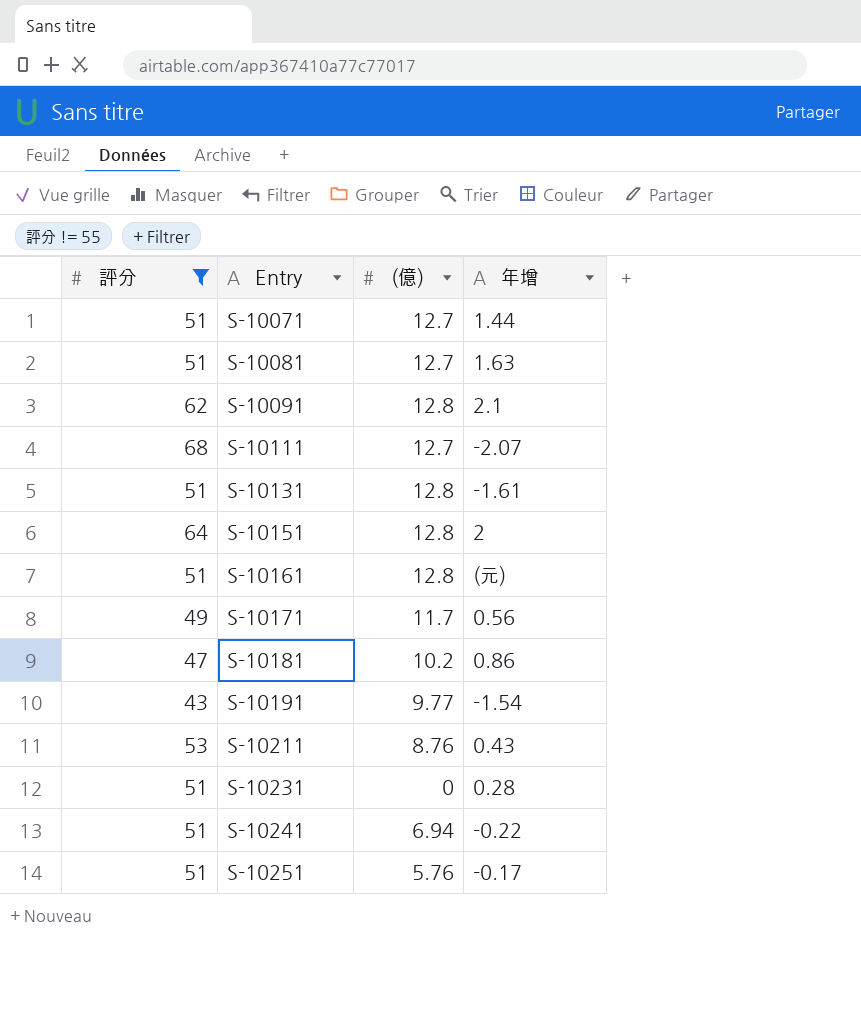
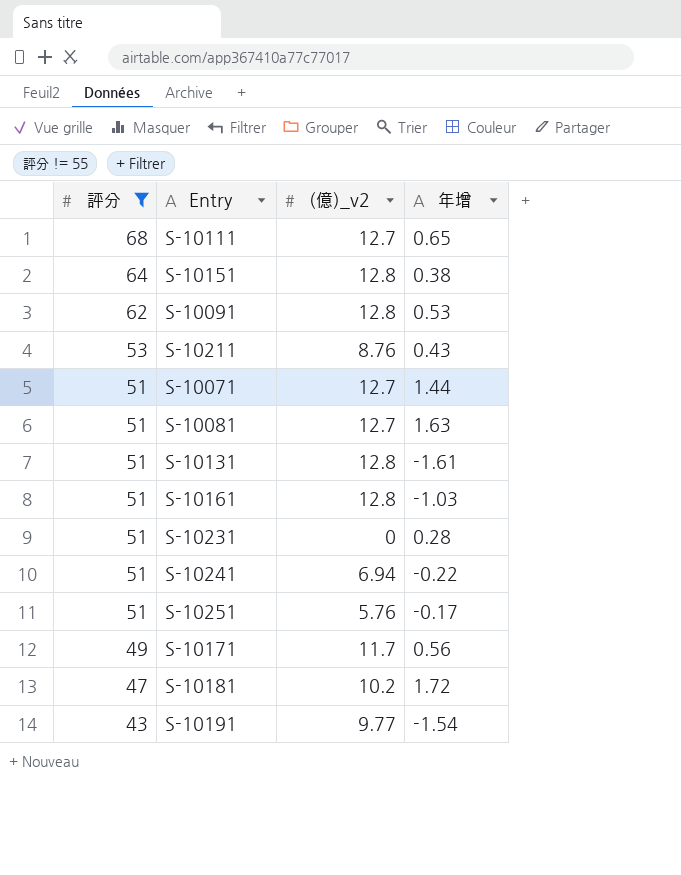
row order: Entry ascending -> 評分 descending
column name: (億) -> (億)_v2
S-10111 | 年增: -2.07 -> 0.65
S-10151 | 年增: 2 -> 0.38
S-10091 | 年增: 2.1 -> 0.53
S-10161 | 年增: (元) -> -1.03
S-10181 | 年增: 0.86 -> 1.72

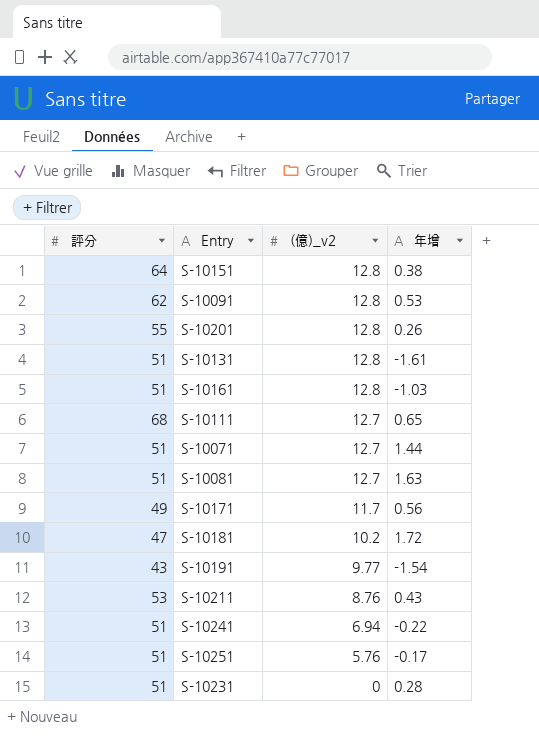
filter: 評分 != 55 -> none
row order: 評分 descending -> (億)_v2 descending

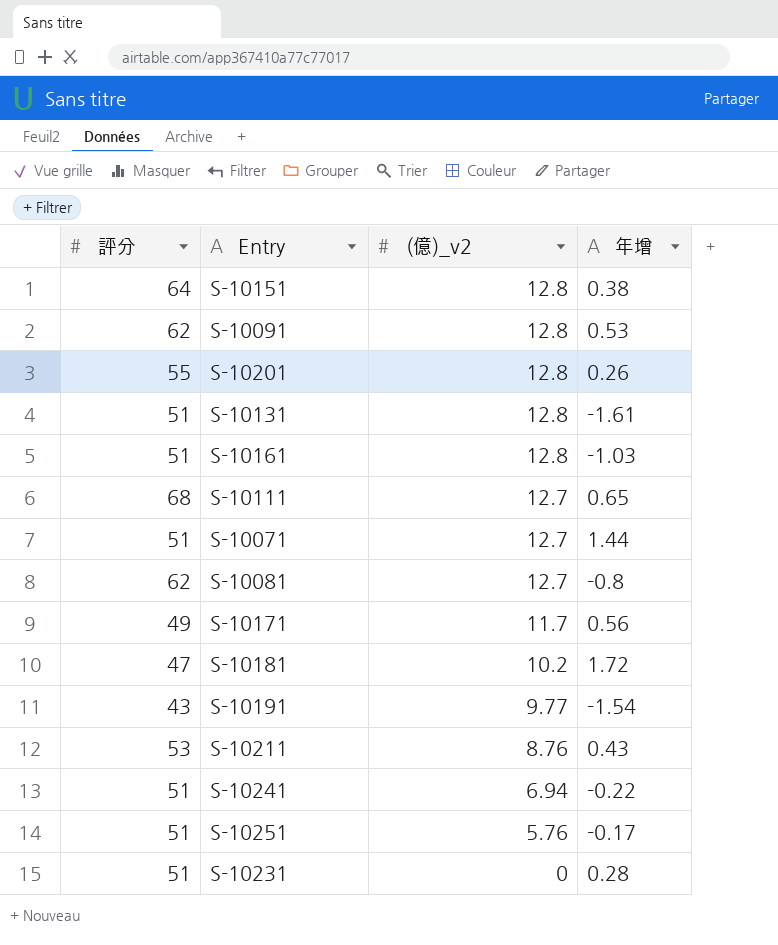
S-10081 | 評分: 51 -> 62
S-10081 | 年增: 1.63 -> -0.8

